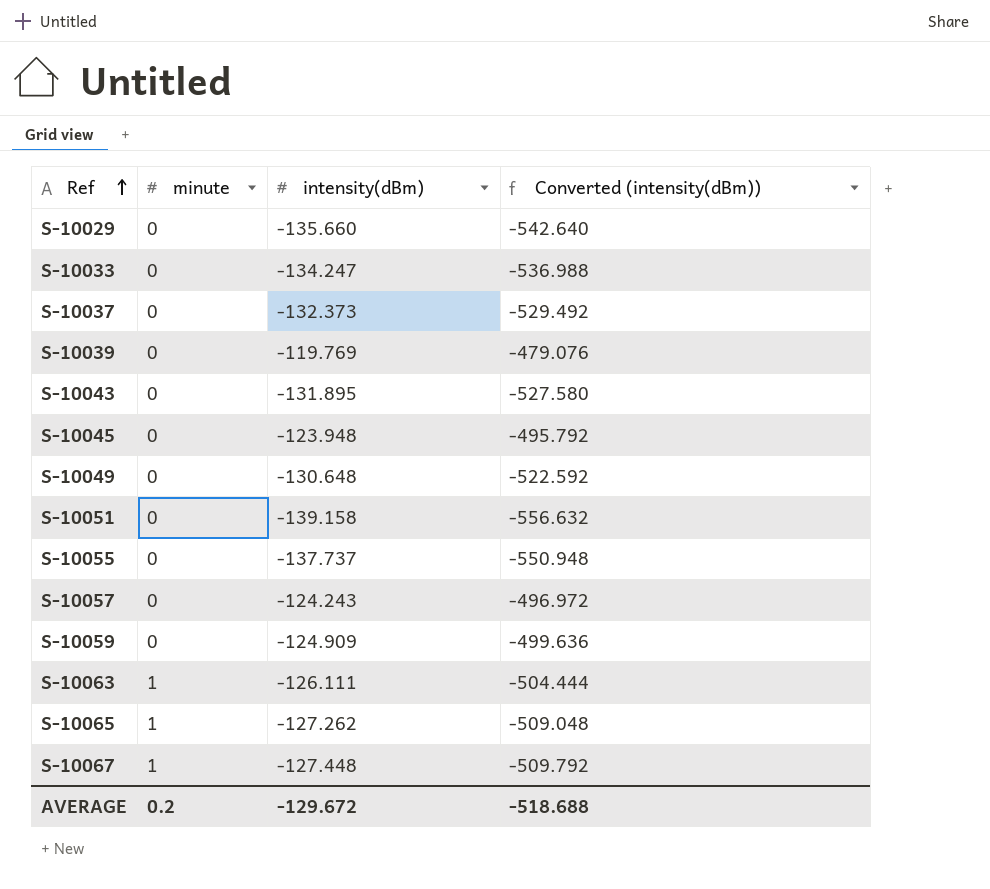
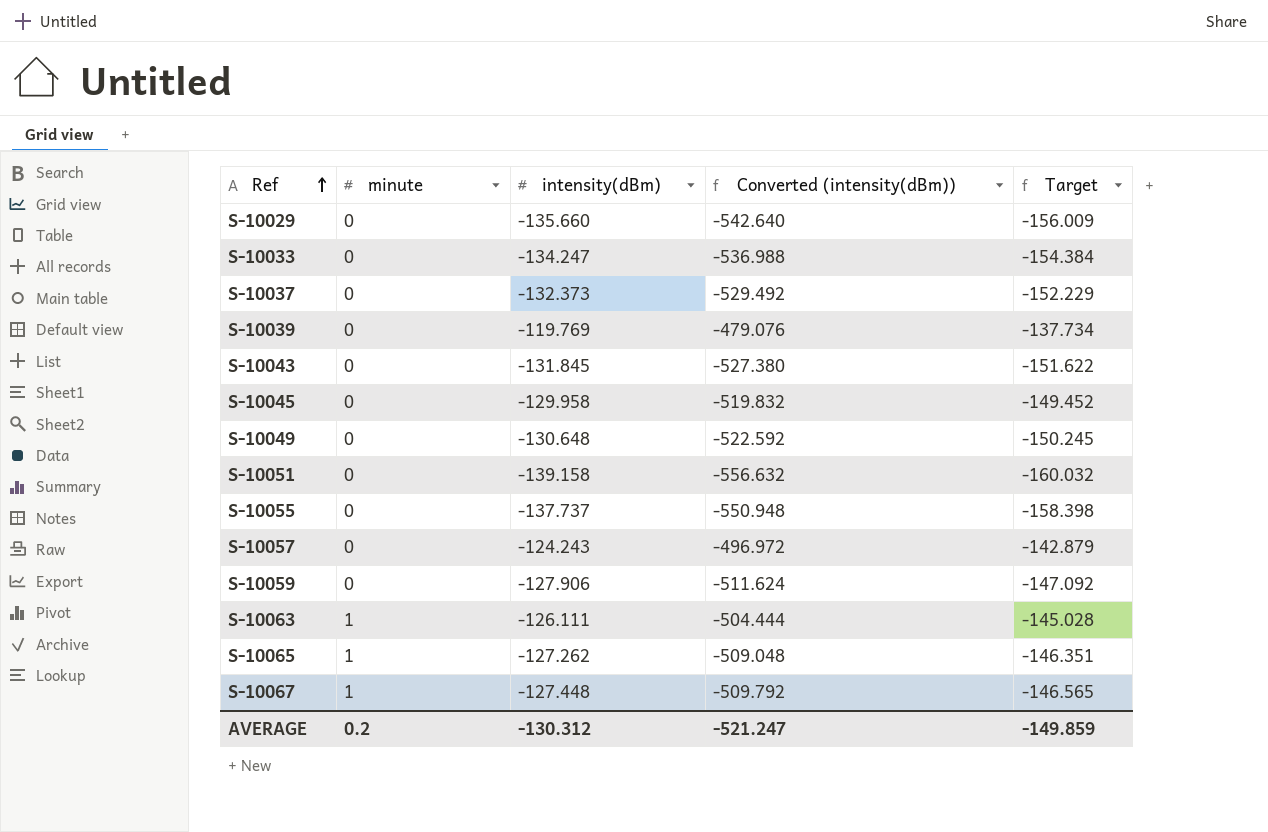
column Target | formula: none -> [intensity(dBm)] * 1.15
S-10043 | intensity(dBm): -131.895 -> -131.845
S-10043 | Converted (intensity(dBm)): -527.580 -> -527.380
S-10045 | intensity(dBm): -123.948 -> -129.958
S-10045 | Converted (intensity(dBm)): -495.792 -> -519.832
S-10059 | intensity(dBm): -124.909 -> -127.906
S-10059 | Converted (intensity(dBm)): -499.636 -> -511.624
AVERAGE | intensity(dBm): -129.672 -> -130.312
AVERAGE | Converted (intensity(dBm)): -518.688 -> -521.247

